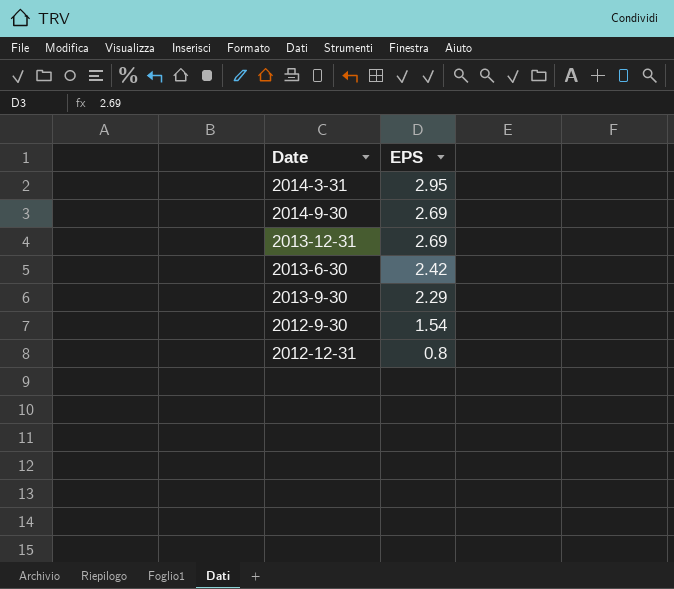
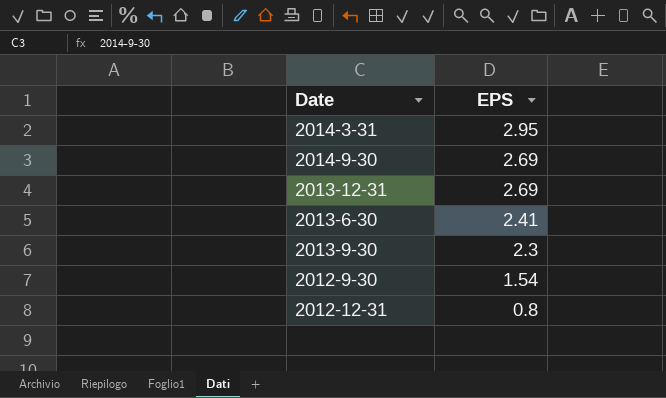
2013-6-30 | EPS: 2.42 -> 2.41
2013-9-30 | EPS: 2.29 -> 2.3

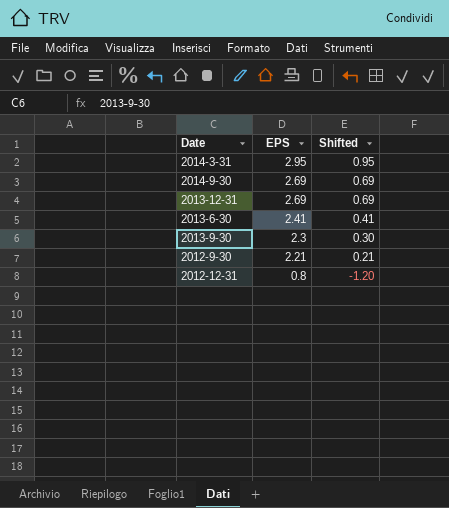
column Shifted | formula: none -> [EPS] - 2
2012-9-30 | EPS: 1.54 -> 2.21

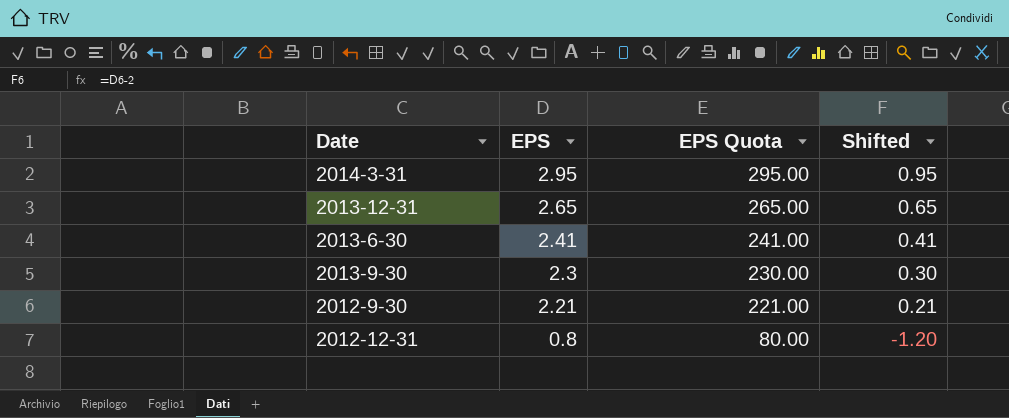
column EPS Quota | formula: none -> [EPS] * 100
row 2014-9-30: 2.69 | 0.69 -> none
2013-12-31 | EPS: 2.69 -> 2.65
2013-12-31 | Shifted: 0.69 -> 0.65

